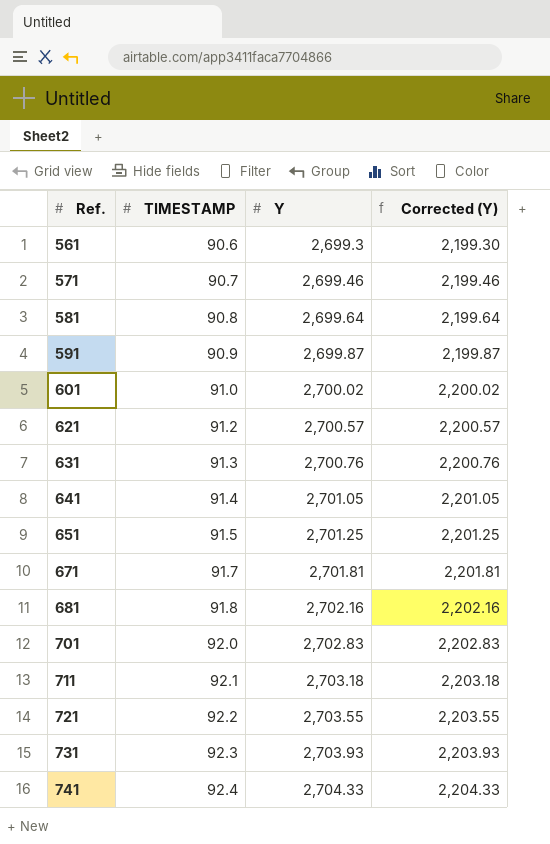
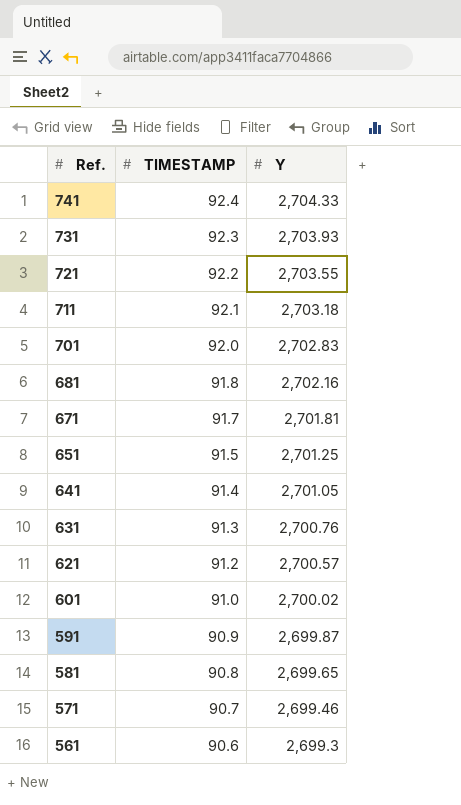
row order: Ref. ascending -> Ref. descending
column Corrected (Y) | formula: [Y] - 500 -> none
581 | Y: 2,699.64 -> 2,699.65

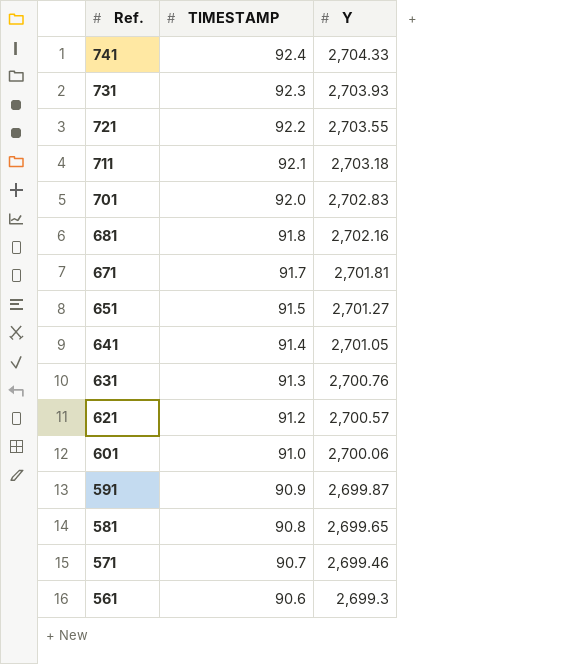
651 | Y: 2,701.25 -> 2,701.27
601 | Y: 2,700.02 -> 2,700.06

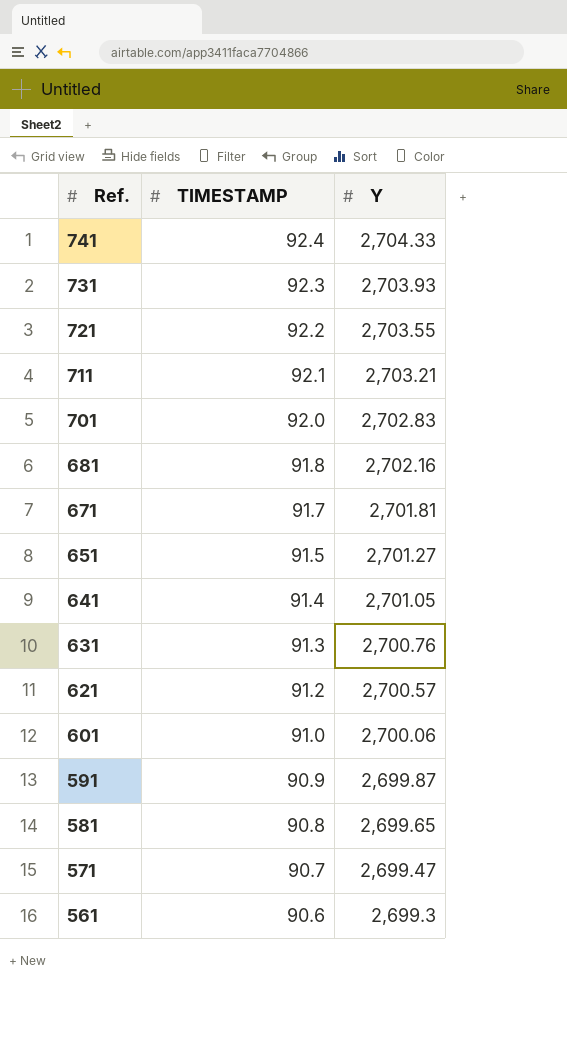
711 | Y: 2,703.18 -> 2,703.21
571 | Y: 2,699.46 -> 2,699.47

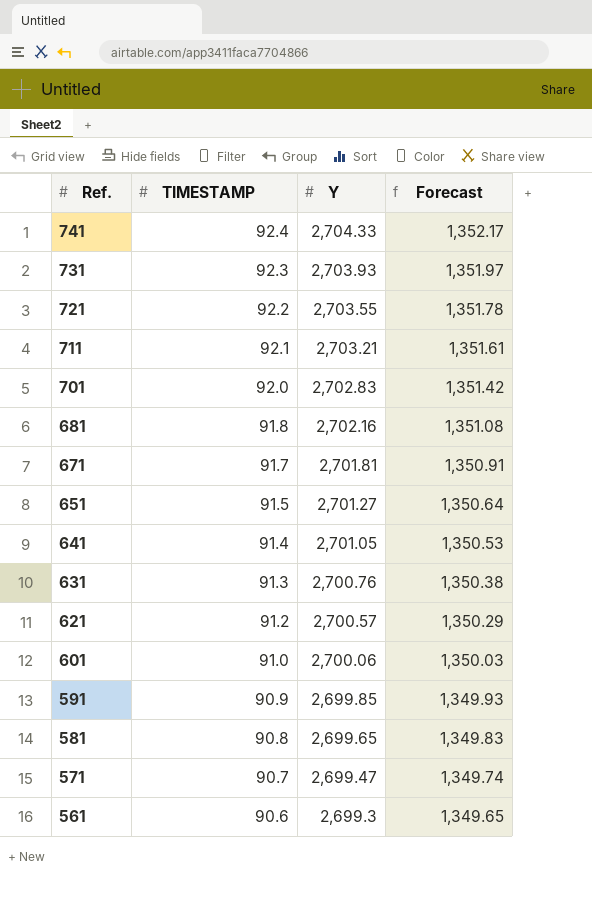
column Forecast | formula: none -> [Y] * 0.5
591 | Y: 2,699.87 -> 2,699.85

